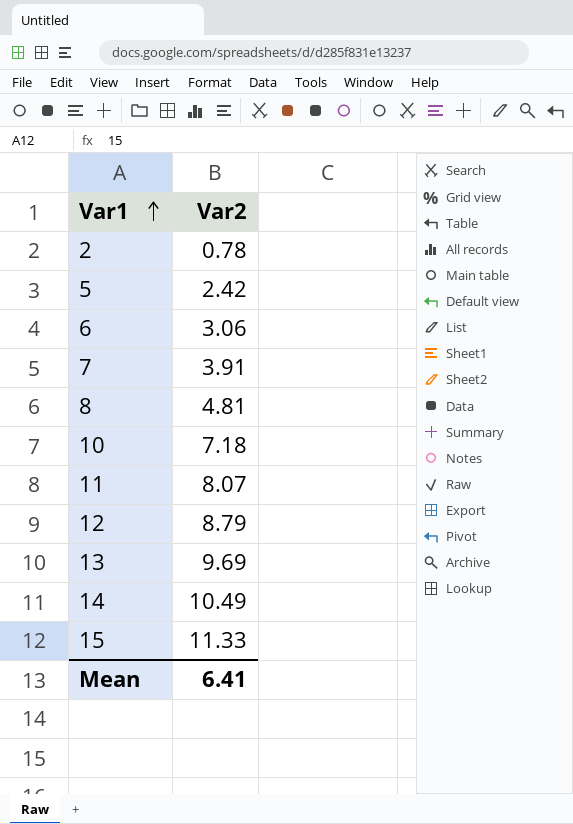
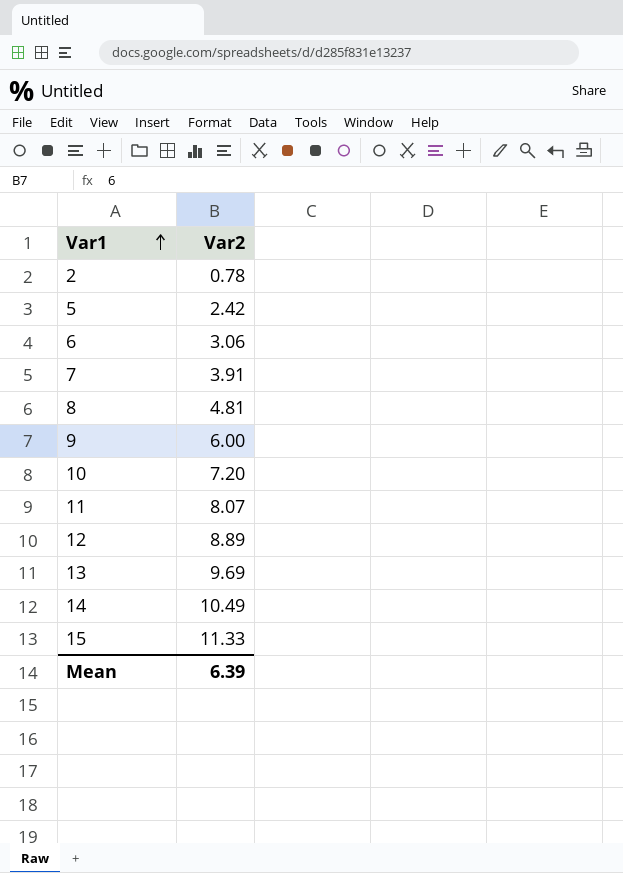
row 9: none -> 6.00
10 | Var2: 7.18 -> 7.20
12 | Var2: 8.79 -> 8.89
Mean | Var2: 6.41 -> 6.39

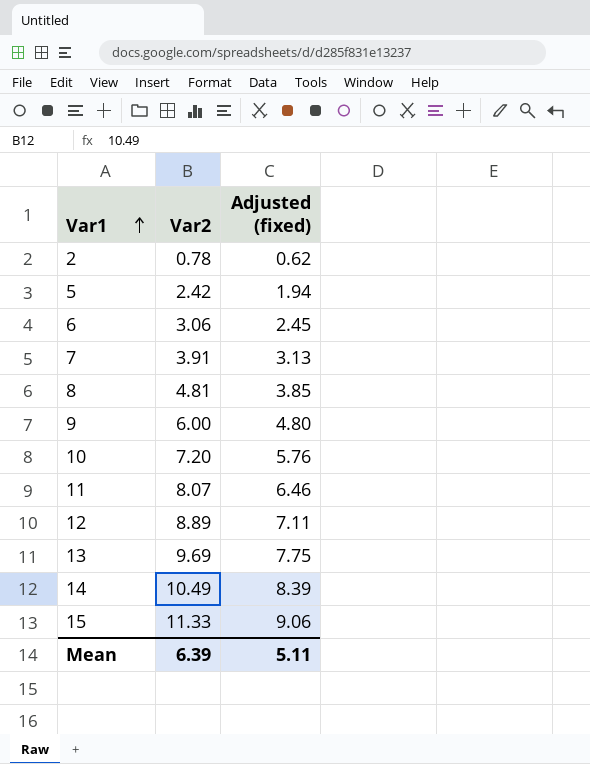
column Adjusted (fixed) | formula: none -> [Var2] * 0.8

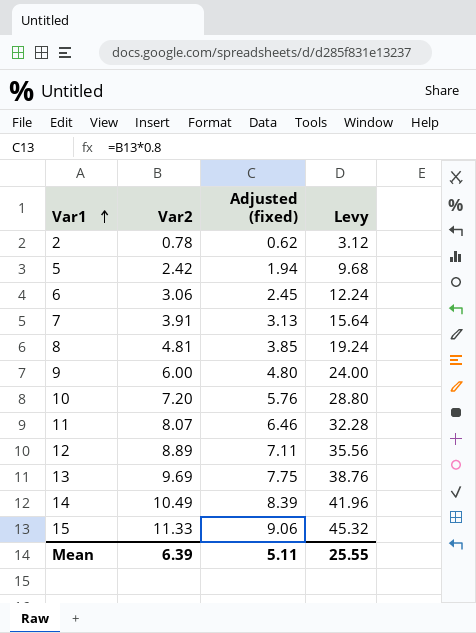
column Levy | formula: none -> [Var2] * 4

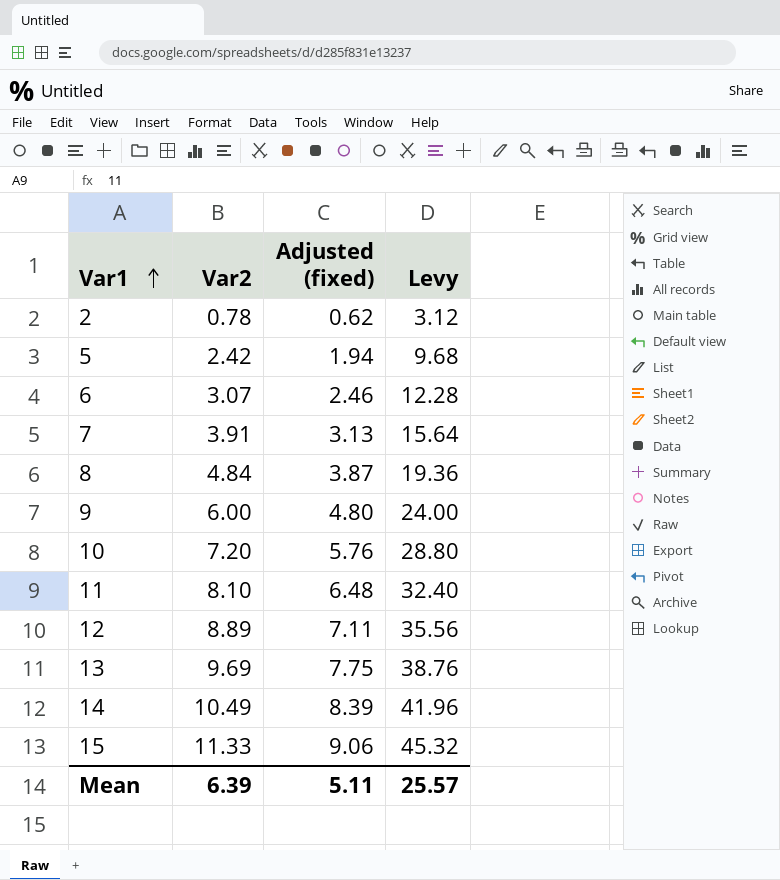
6 | Var2: 3.06 -> 3.07
6 | Adjusted (fixed): 2.45 -> 2.46
6 | Levy: 12.24 -> 12.28
8 | Var2: 4.81 -> 4.84
8 | Adjusted (fixed): 3.85 -> 3.87
8 | Levy: 19.24 -> 19.36
11 | Var2: 8.07 -> 8.10
11 | Adjusted (fixed): 6.46 -> 6.48
11 | Levy: 32.28 -> 32.40
Mean | Levy: 25.55 -> 25.57

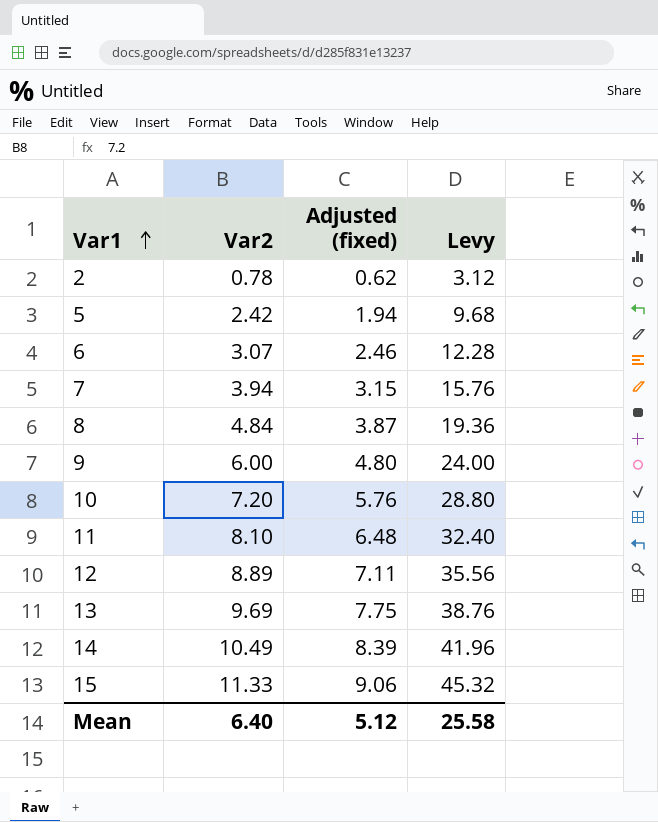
7 | Var2: 3.91 -> 3.94
7 | Adjusted (fixed): 3.13 -> 3.15
7 | Levy: 15.64 -> 15.76
Mean | Var2: 6.39 -> 6.40
Mean | Adjusted (fixed): 5.11 -> 5.12
Mean | Levy: 25.57 -> 25.58

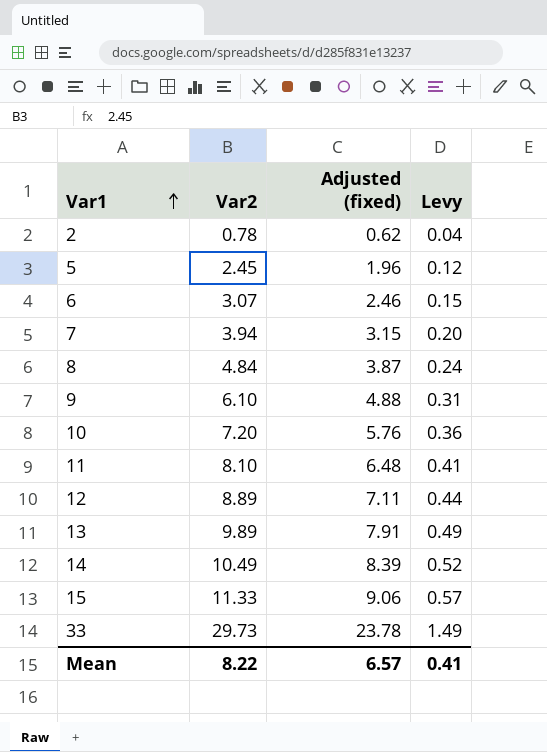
column Levy | formula: [Var2] * 4 -> [Var2] * 0.05
5 | Var2: 2.42 -> 2.45
5 | Adjusted (fixed): 1.94 -> 1.96
9 | Var2: 6.00 -> 6.10
9 | Adjusted (fixed): 4.80 -> 4.88
13 | Var2: 9.69 -> 9.89
13 | Adjusted (fixed): 7.75 -> 7.91
row 33: none -> 29.73 | 23.78 | 1.49
Mean | Var2: 6.40 -> 8.22
Mean | Adjusted (fixed): 5.12 -> 6.57
Mean | Levy: 25.58 -> 0.41

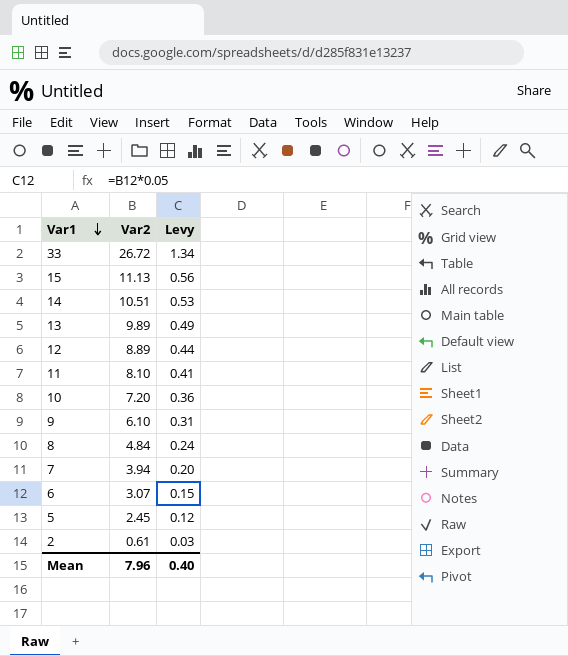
row order: Var1 ascending -> Var1 descending
column Adjusted (fixed) | formula: [Var2] * 0.8 -> none
33 | Var2: 29.73 -> 26.72
33 | Levy: 1.49 -> 1.34
15 | Var2: 11.33 -> 11.13
15 | Levy: 0.57 -> 0.56
14 | Var2: 10.49 -> 10.51
14 | Levy: 0.52 -> 0.53
2 | Var2: 0.78 -> 0.61
2 | Levy: 0.04 -> 0.03
Mean | Var2: 8.22 -> 7.96
Mean | Levy: 0.41 -> 0.40

